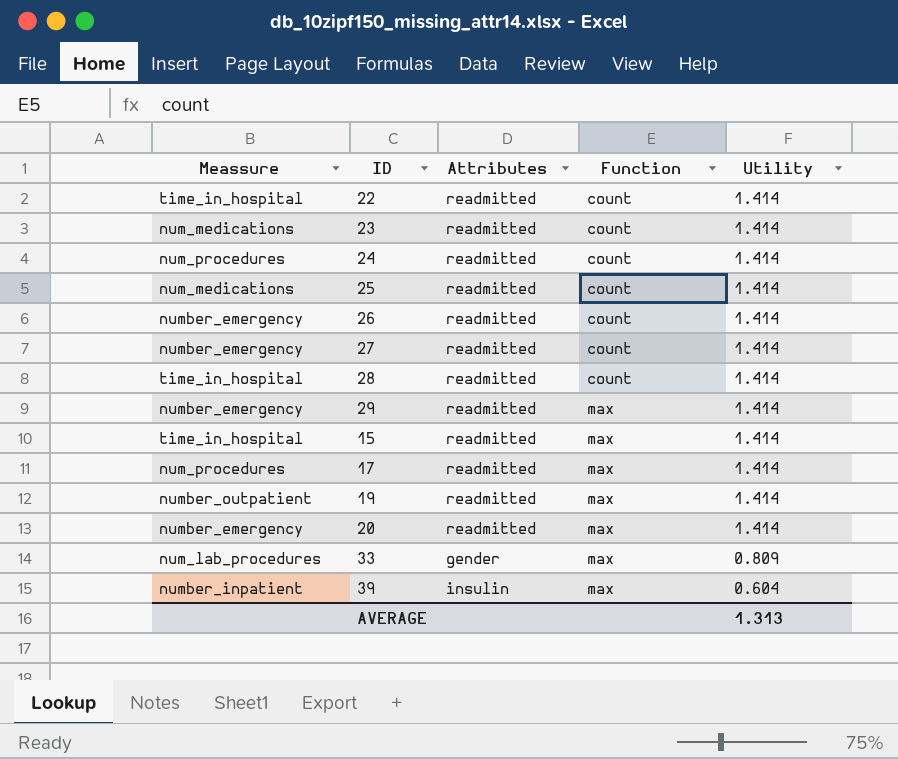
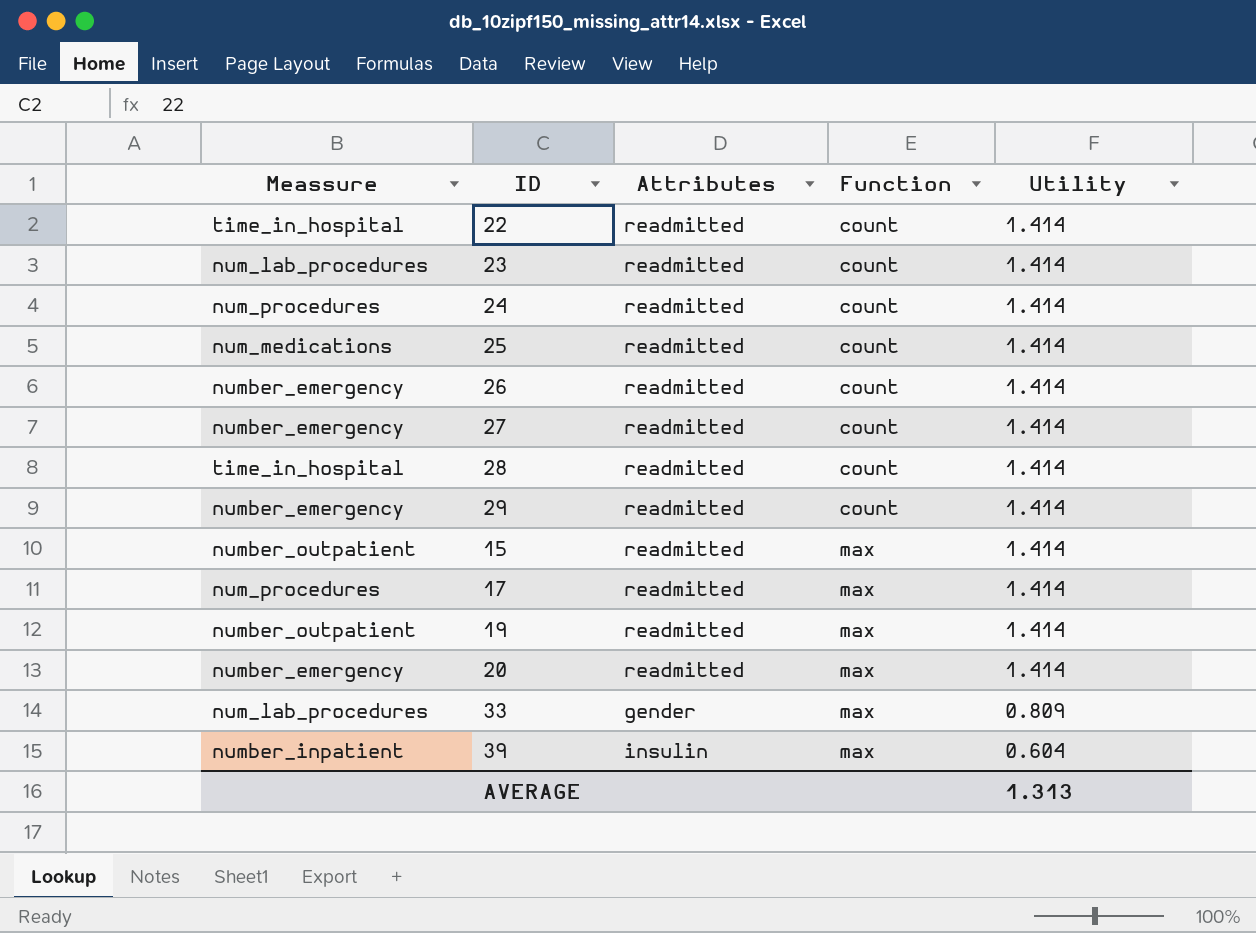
23 | Meassure: num_medications -> num_lab_procedures
29 | Function: max -> count
15 | Meassure: time_in_hospital -> number_outpatient

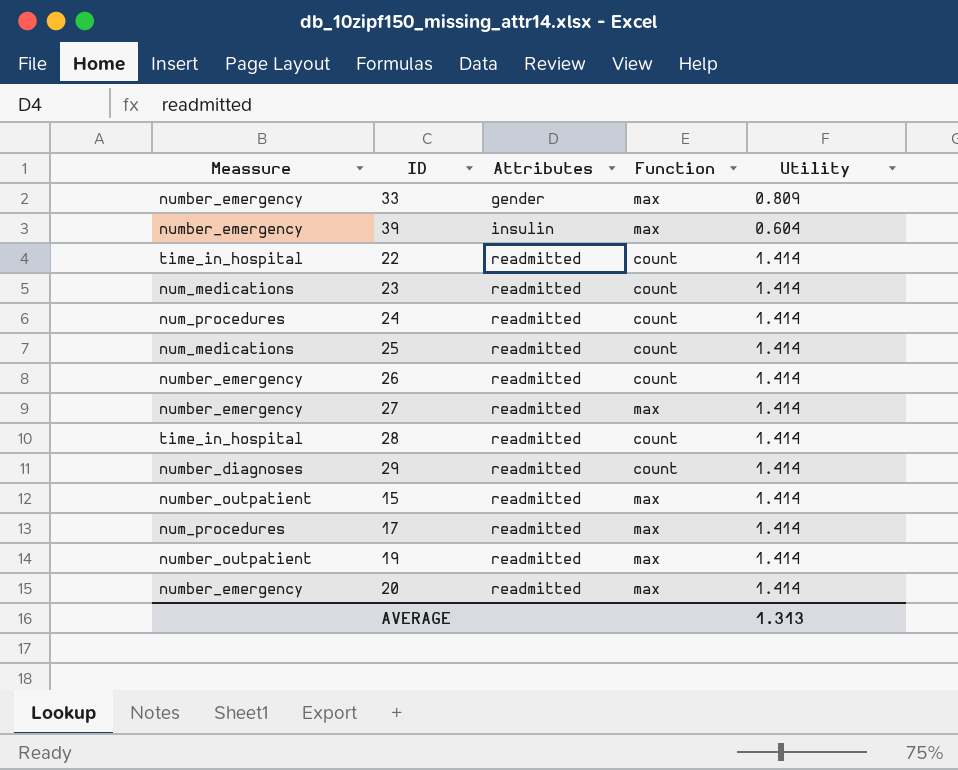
row order: Function ascending -> Attributes ascending
33 | Meassure: num_lab_procedures -> number_emergency
39 | Meassure: number_inpatient -> number_emergency
23 | Meassure: num_lab_procedures -> num_medications
27 | Function: count -> max
29 | Meassure: number_emergency -> number_diagnoses

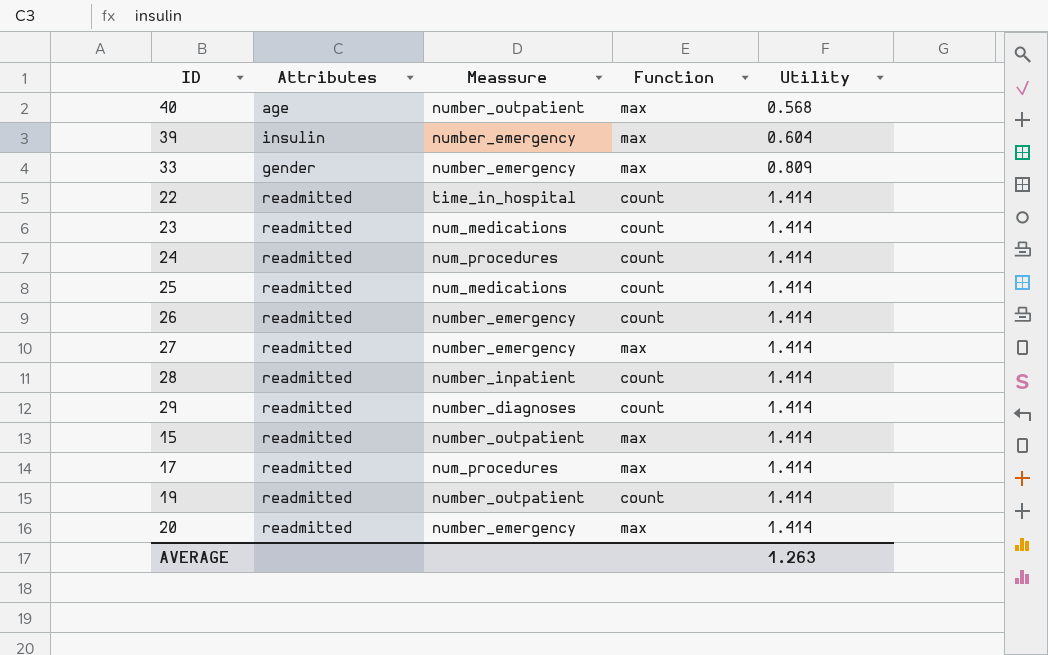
row order: Attributes ascending -> Utility ascending
column Meassure | position: 1 -> 3
row 40: none -> age | number_outpatient | max | 0.568
28 | Meassure: time_in_hospital -> number_inpatient
19 | Function: max -> count
AVERAGE | Utility: 1.313 -> 1.263

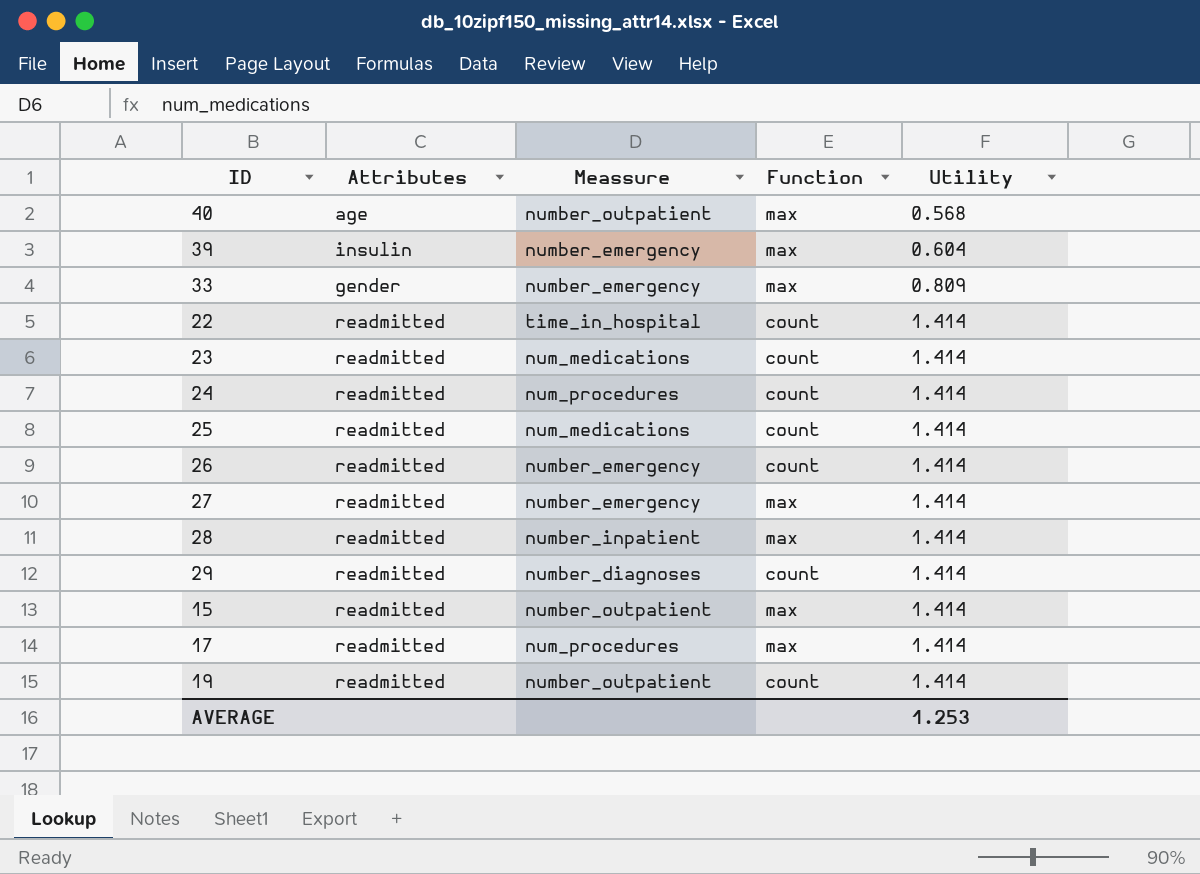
row 20: readmitted | number_emergency | max | 1.414 -> none
28 | Function: count -> max
AVERAGE | Utility: 1.263 -> 1.253

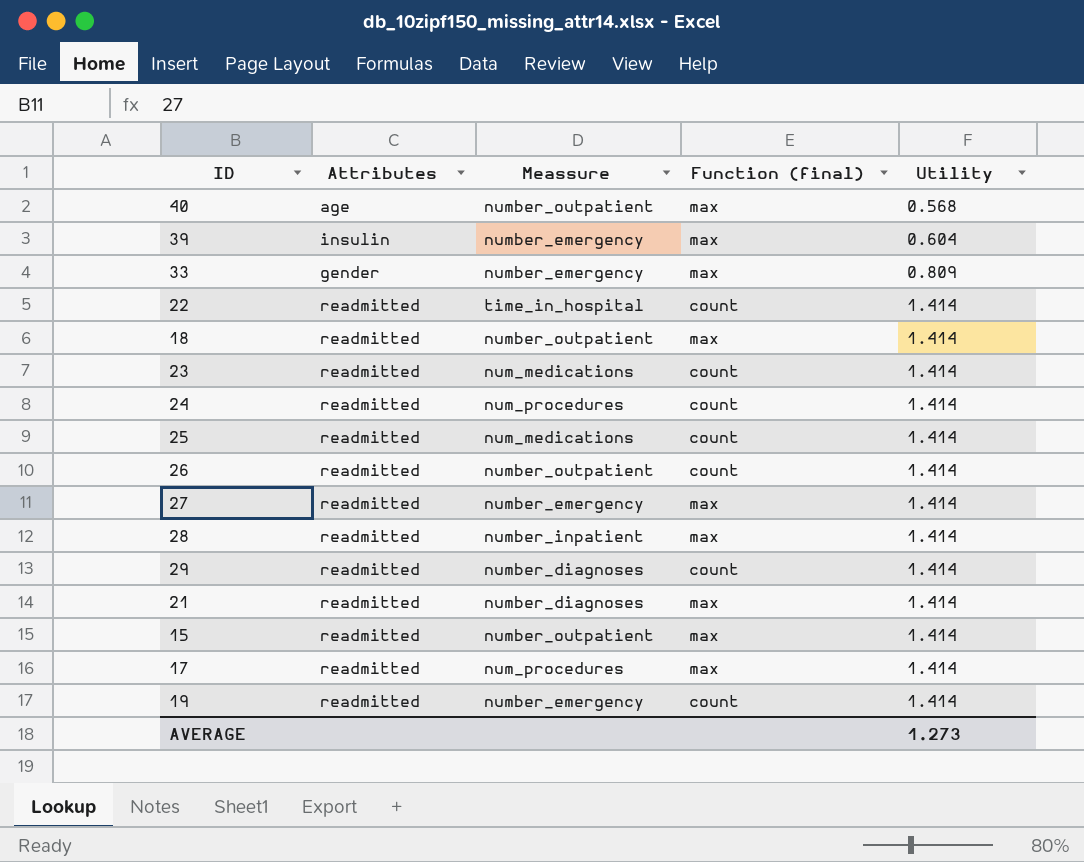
column name: Function -> Function (final)
row 18: none -> readmitted | number_outpatient | max | 1.414
26 | Meassure: number_emergency -> number_outpatient
row 21: none -> readmitted | number_diagnoses | max | 1.414
19 | Meassure: number_outpatient -> number_emergency
AVERAGE | Utility: 1.253 -> 1.273

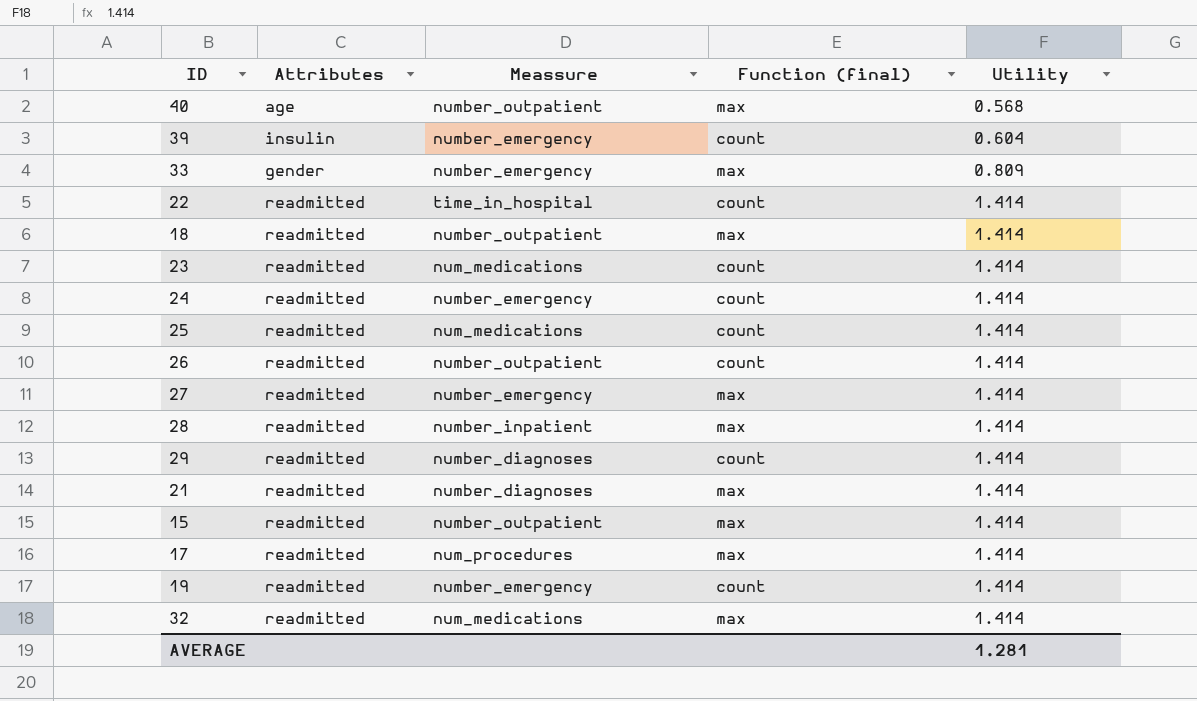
39 | Function (final): max -> count
24 | Meassure: num_procedures -> number_emergency
row 32: none -> readmitted | num_medications | max | 1.414
AVERAGE | Utility: 1.273 -> 1.281

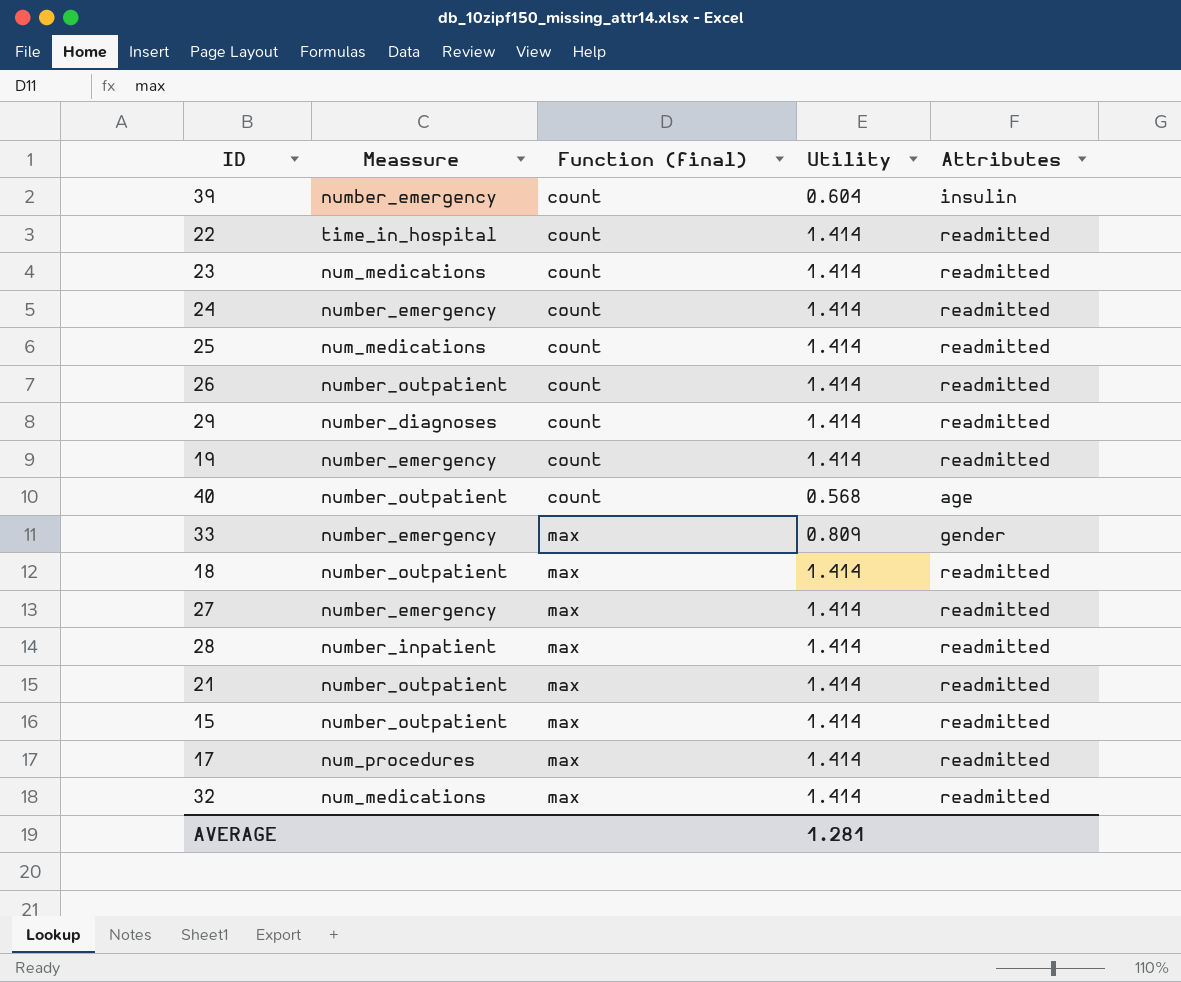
row order: Utility ascending -> Function (final) ascending
column Attributes | position: 2 -> 5
40 | Function (final): max -> count
21 | Meassure: number_diagnoses -> number_outpatient

